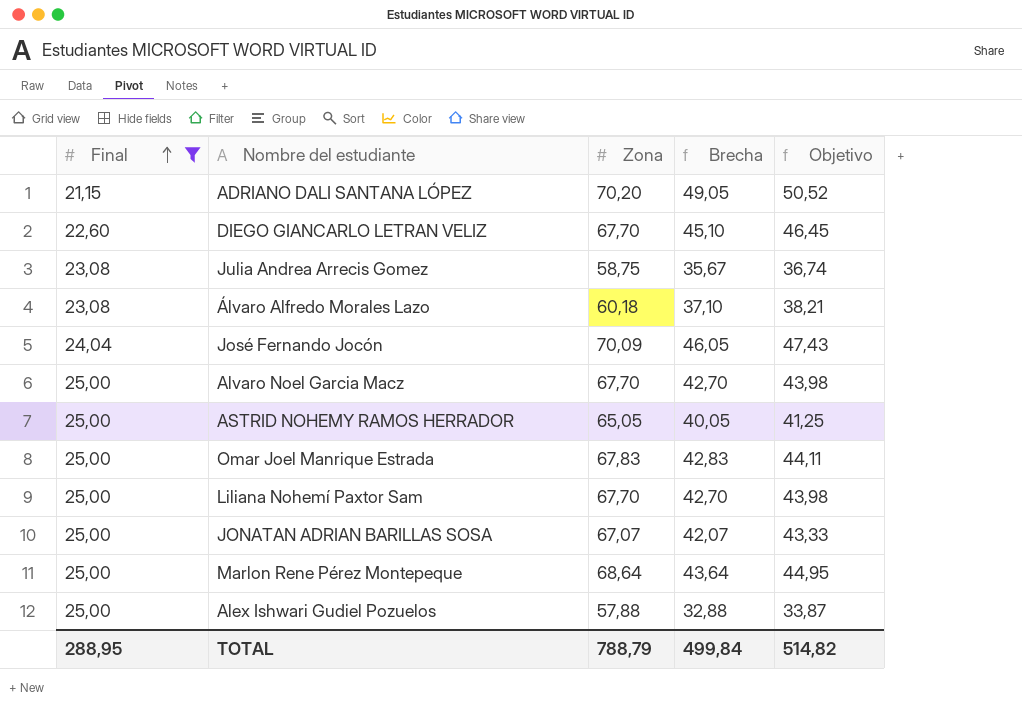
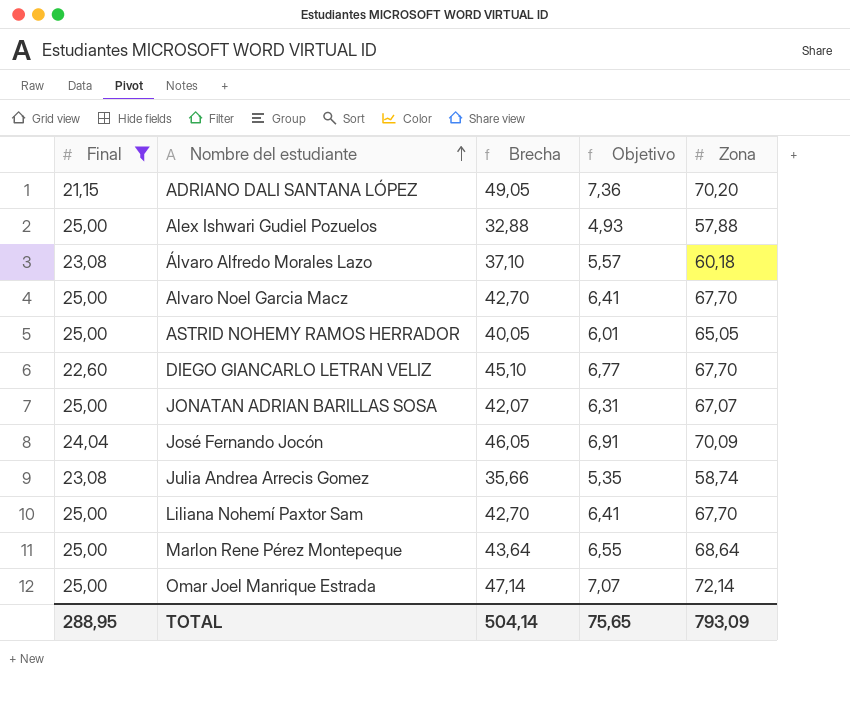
row order: Final ascending -> Nombre del estudiante ascending
column Objetivo | formula: [Brecha] * 1,03 -> [Brecha] * 0,15
column Zona | position: 3 -> 5
Julia Andrea Arrecis Gomez | Brecha: 35,67 -> 35,66
Julia Andrea Arrecis Gomez | Zona: 58,75 -> 58,74
Omar Joel Manrique Estrada | Brecha: 42,83 -> 47,14
Omar Joel Manrique Estrada | Zona: 67,83 -> 72,14
TOTAL | Brecha: 499,84 -> 504,14
TOTAL | Objetivo: 514,82 -> 75,65
TOTAL | Zona: 788,79 -> 793,09

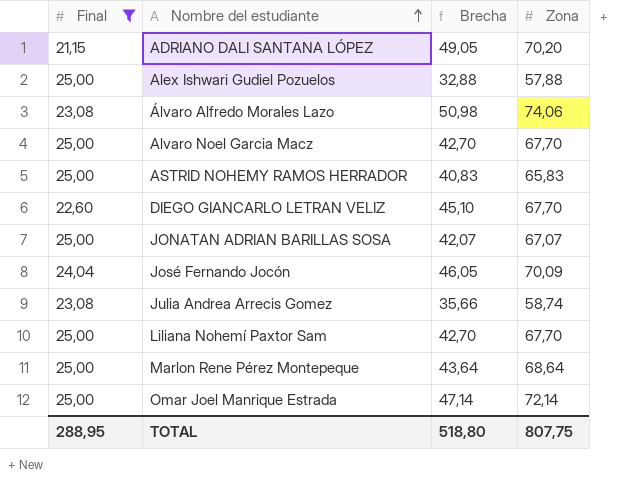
column Objetivo | formula: [Brecha] * 0,15 -> none
Álvaro Alfredo Morales Lazo | Brecha: 37,10 -> 50,98
Álvaro Alfredo Morales Lazo | Zona: 60,18 -> 74,06
ASTRID NOHEMY RAMOS HERRADOR | Brecha: 40,05 -> 40,83
ASTRID NOHEMY RAMOS HERRADOR | Zona: 65,05 -> 65,83
TOTAL | Brecha: 504,14 -> 518,80
TOTAL | Zona: 793,09 -> 807,75

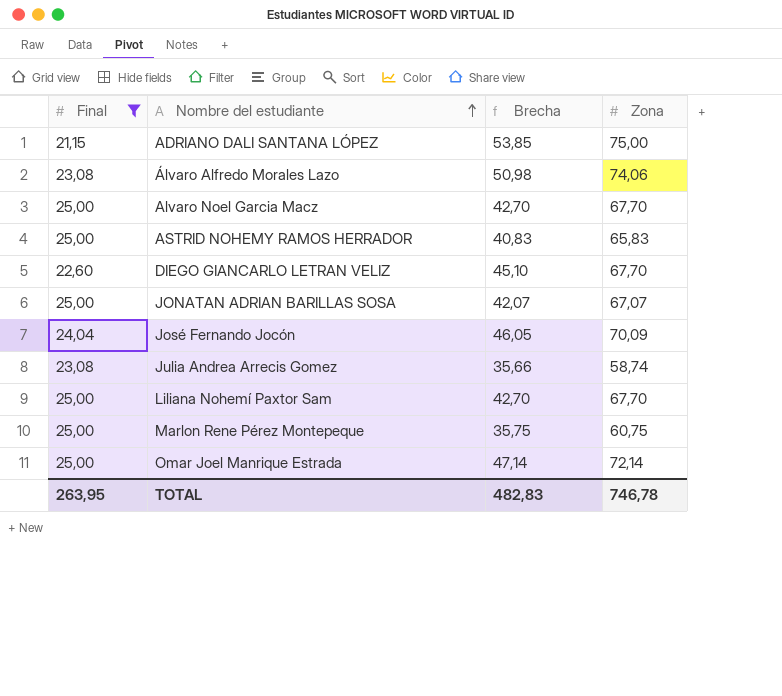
row Alex Ishwari Gudiel Pozuelos: 25,00 | 32,88 | 57,88 -> none
ADRIANO DALI SANTANA LÓPEZ | Brecha: 49,05 -> 53,85
ADRIANO DALI SANTANA LÓPEZ | Zona: 70,20 -> 75,00
Marlon Rene Pérez Montepeque | Brecha: 43,64 -> 35,75
Marlon Rene Pérez Montepeque | Zona: 68,64 -> 60,75
TOTAL | Final: 288,95 -> 263,95
TOTAL | Brecha: 518,80 -> 482,83
TOTAL | Zona: 807,75 -> 746,78

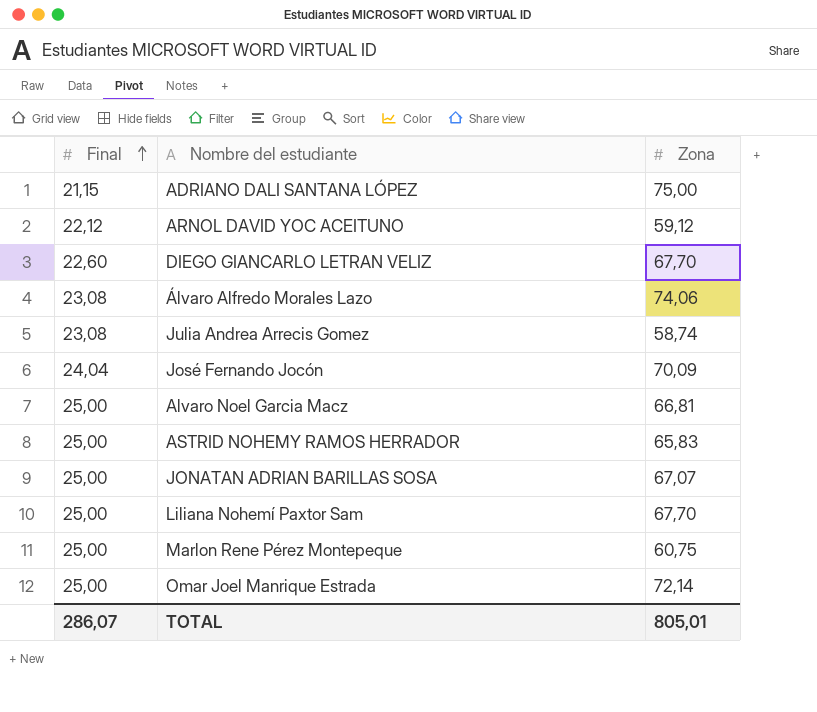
filter: Final != 22,12 -> none
row order: Nombre del estudiante ascending -> Final ascending
column Brecha | formula: [Zona] - [Final] -> none
Alvaro Noel Garcia Macz | Zona: 67,70 -> 66,81
TOTAL | Final: 263,95 -> 286,07
TOTAL | Zona: 746,78 -> 805,01

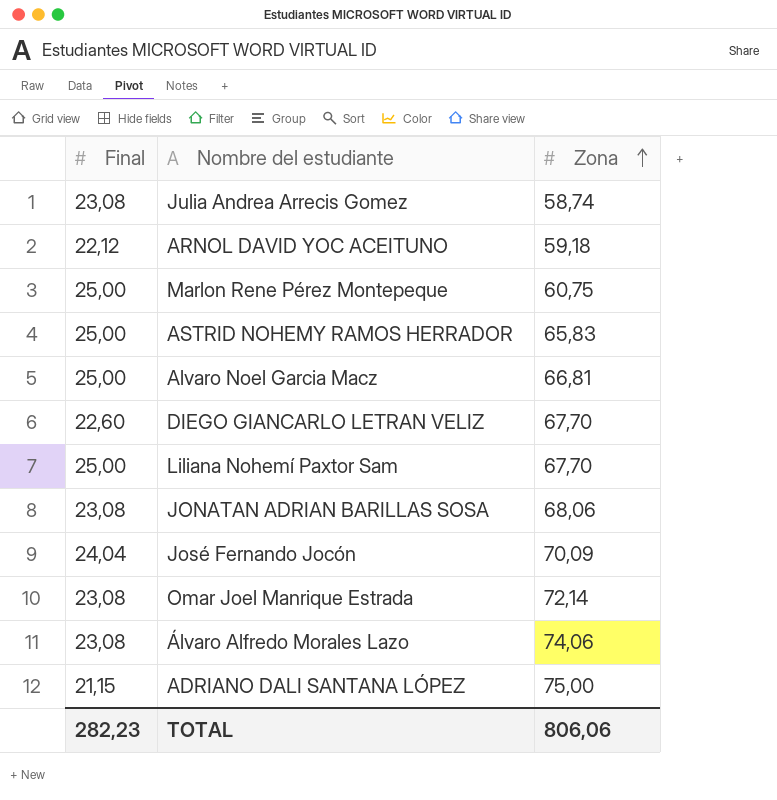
row order: Final ascending -> Zona ascending
ARNOL DAVID YOC ACEITUNO | Zona: 59,12 -> 59,18
JONATAN ADRIAN BARILLAS SOSA | Final: 25,00 -> 23,08
JONATAN ADRIAN BARILLAS SOSA | Zona: 67,07 -> 68,06
Omar Joel Manrique Estrada | Final: 25,00 -> 23,08
TOTAL | Final: 286,07 -> 282,23
TOTAL | Zona: 805,01 -> 806,06

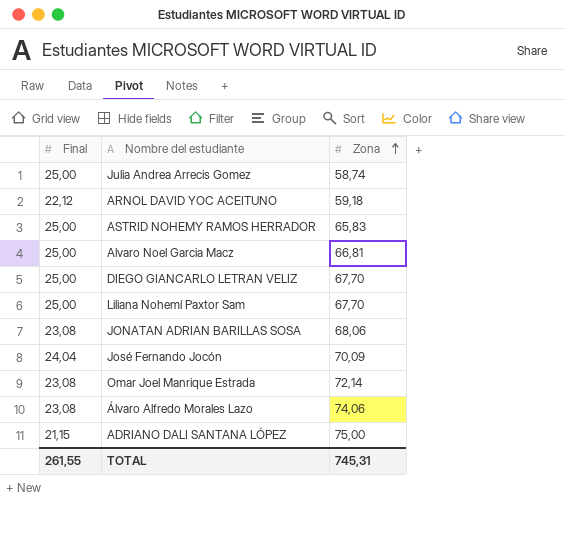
row Marlon Rene Pérez Montepeque: 25,00 | 60,75 -> none
Julia Andrea Arrecis Gomez | Final: 23,08 -> 25,00
DIEGO GIANCARLO LETRAN VELIZ | Final: 22,60 -> 25,00
TOTAL | Final: 282,23 -> 261,55
TOTAL | Zona: 806,06 -> 745,31

